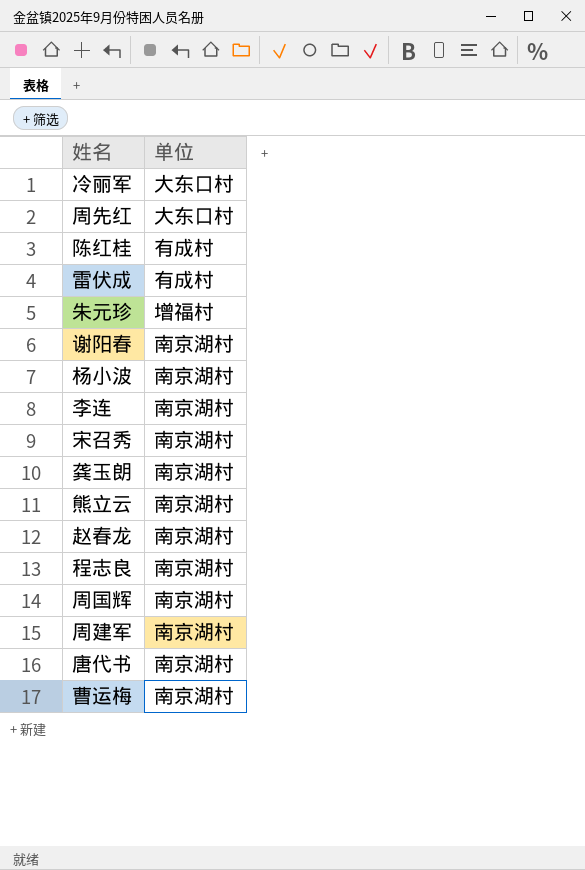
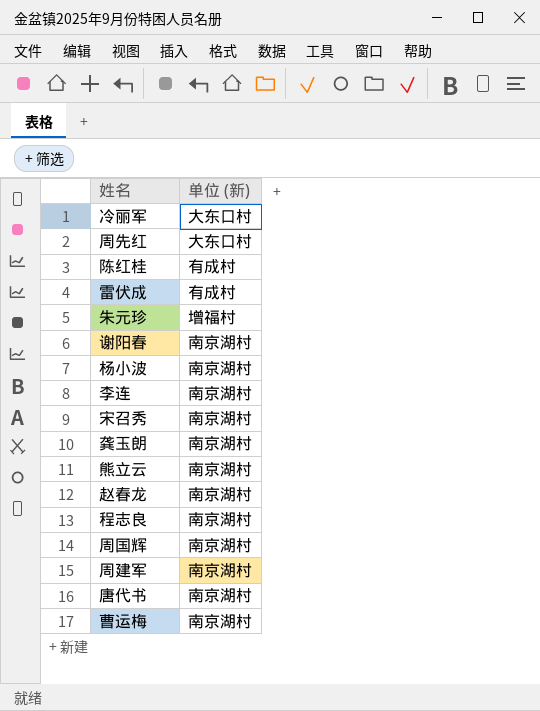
column name: 单位 -> 单位 (新)

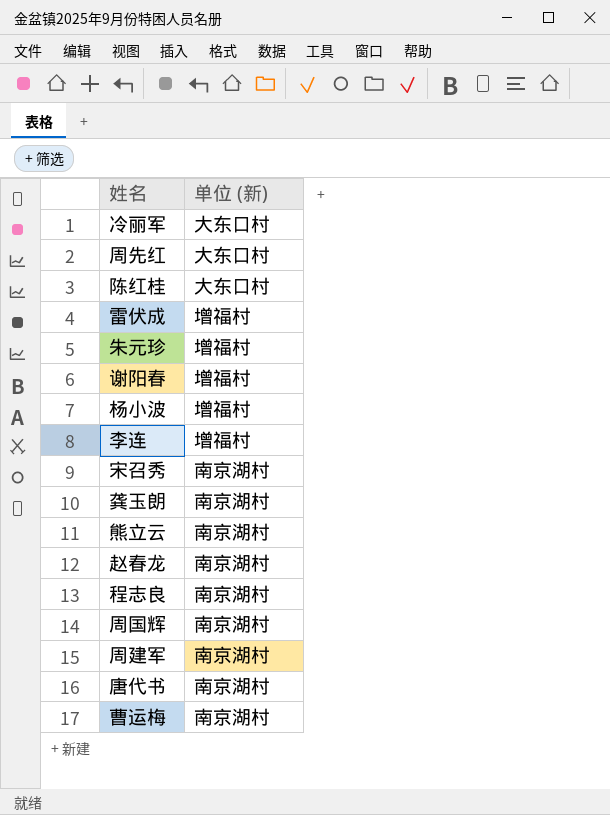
陈红桂 | 单位 (新): 有成村 -> 大东口村
雷伏成 | 单位 (新): 有成村 -> 增福村
谢阳春 | 单位 (新): 南京湖村 -> 增福村
杨小波 | 单位 (新): 南京湖村 -> 增福村
李连 | 单位 (新): 南京湖村 -> 增福村

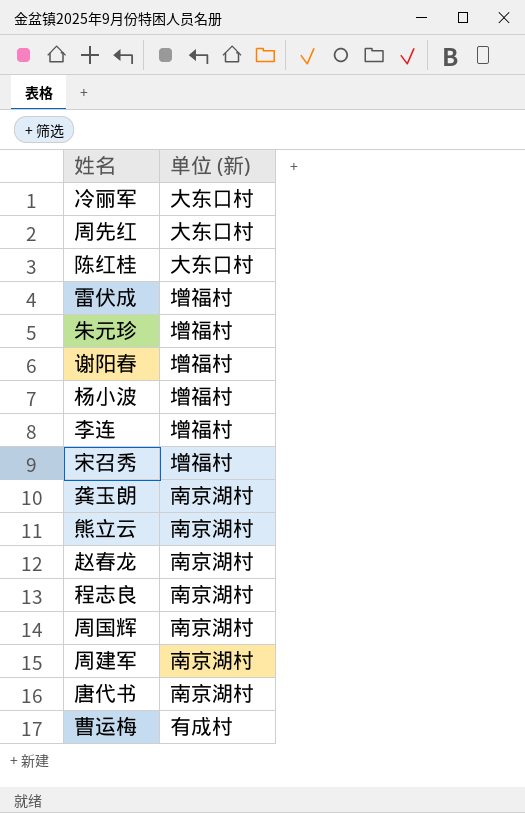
宋召秀 | 单位 (新): 南京湖村 -> 增福村
曹运梅 | 单位 (新): 南京湖村 -> 有成村

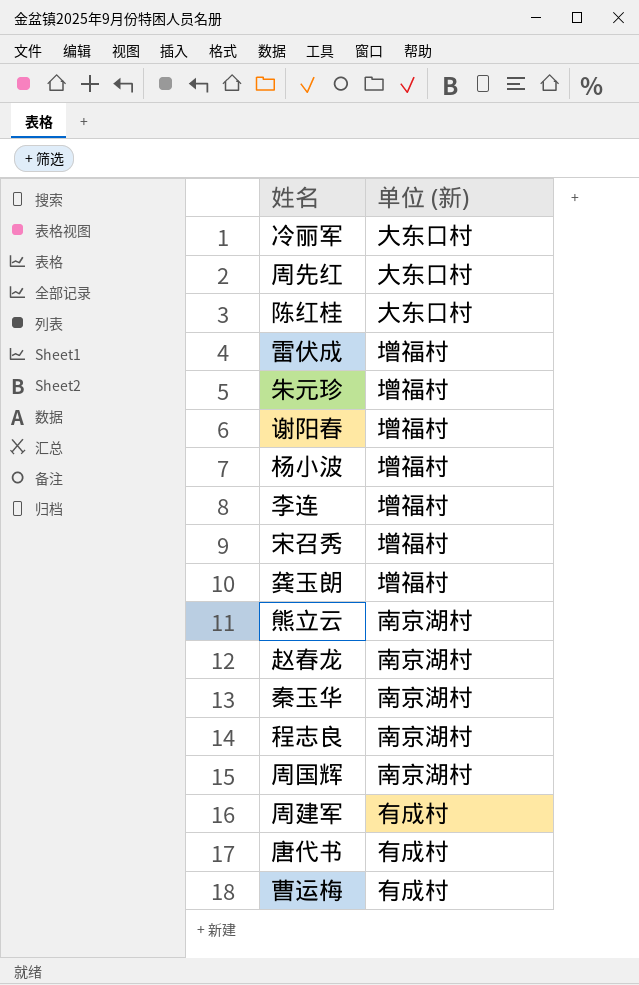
龚玉朗 | 单位 (新): 南京湖村 -> 增福村
row 秦玉华: none -> 南京湖村
周建军 | 单位 (新): 南京湖村 -> 有成村
唐代书 | 单位 (新): 南京湖村 -> 有成村

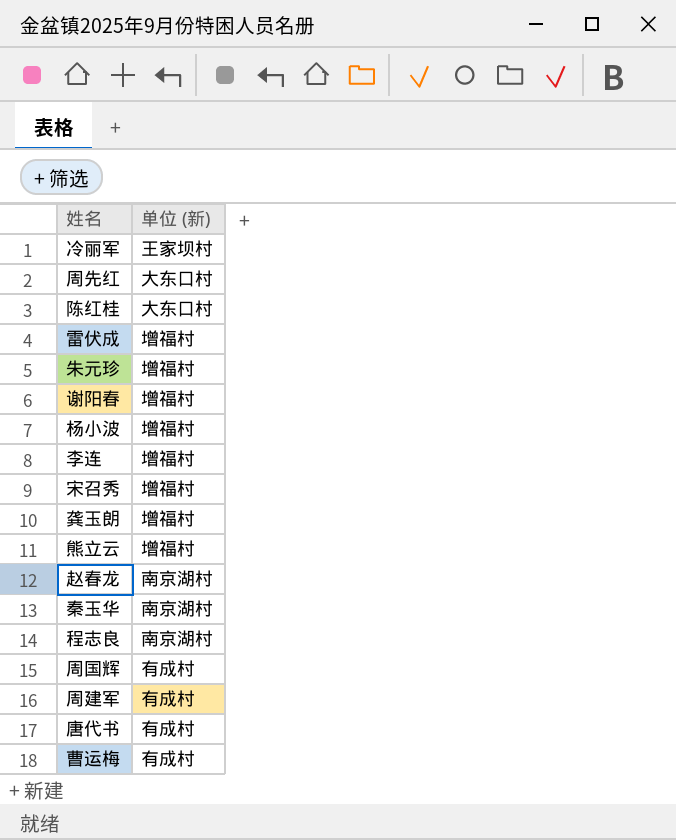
冷丽军 | 单位 (新): 大东口村 -> 王家坝村
熊立云 | 单位 (新): 南京湖村 -> 增福村
周国辉 | 单位 (新): 南京湖村 -> 有成村

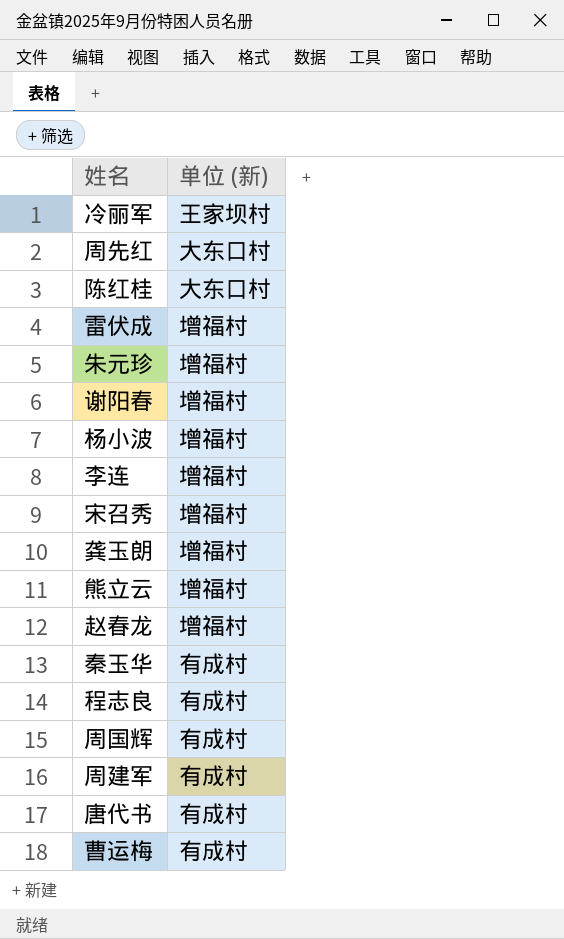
赵春龙 | 单位 (新): 南京湖村 -> 增福村
秦玉华 | 单位 (新): 南京湖村 -> 有成村
程志良 | 单位 (新): 南京湖村 -> 有成村

